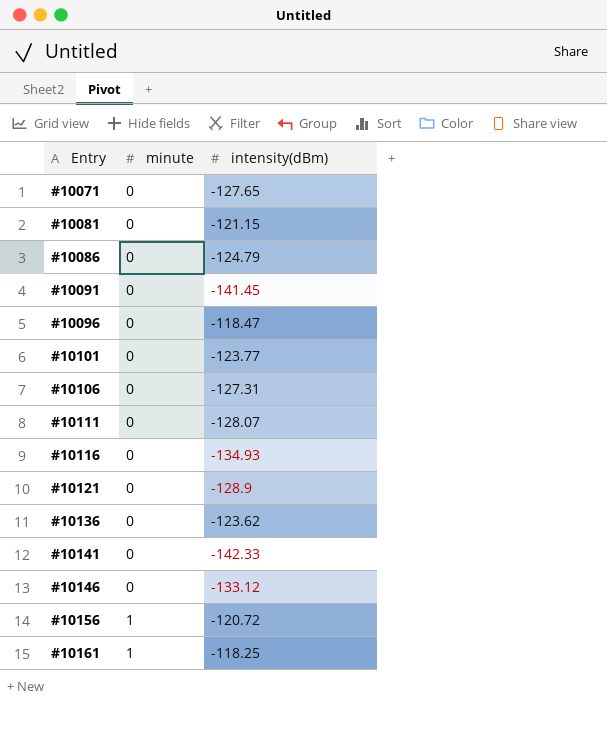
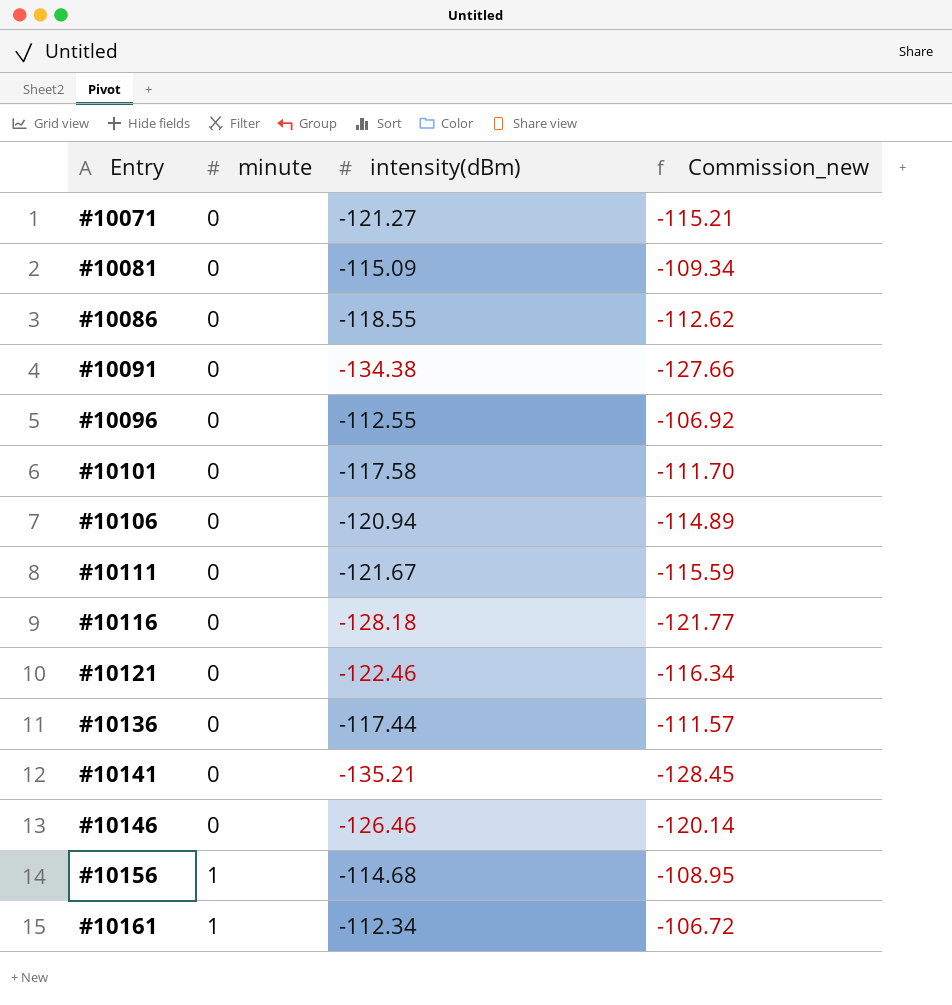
column Commission_new | formula: none -> [intensity(dBm)] * 0.95
#10071 | intensity(dBm): -127.65 -> -121.27
#10081 | intensity(dBm): -121.15 -> -115.09
#10086 | intensity(dBm): -124.79 -> -118.55
#10091 | intensity(dBm): -141.45 -> -134.38
#10096 | intensity(dBm): -118.47 -> -112.55
#10101 | intensity(dBm): -123.77 -> -117.58
#10106 | intensity(dBm): -127.31 -> -120.94
#10111 | intensity(dBm): -128.07 -> -121.67
#10116 | intensity(dBm): -134.93 -> -128.18
#10121 | intensity(dBm): -128.9 -> -122.46
#10136 | intensity(dBm): -123.62 -> -117.44
#10141 | intensity(dBm): -142.33 -> -135.21
#10146 | intensity(dBm): -133.12 -> -126.46
#10156 | intensity(dBm): -120.72 -> -114.68
#10161 | intensity(dBm): -118.25 -> -112.34

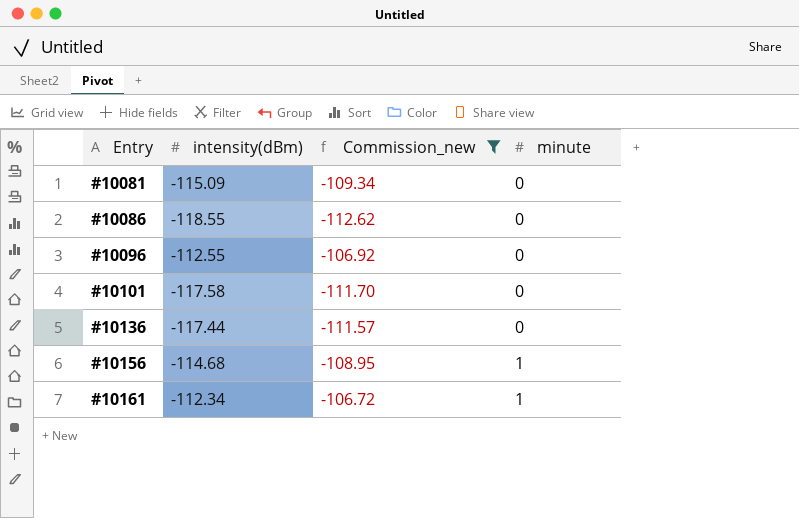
filter: none -> Commission_new >= -112.62
column minute | position: 2 -> 4

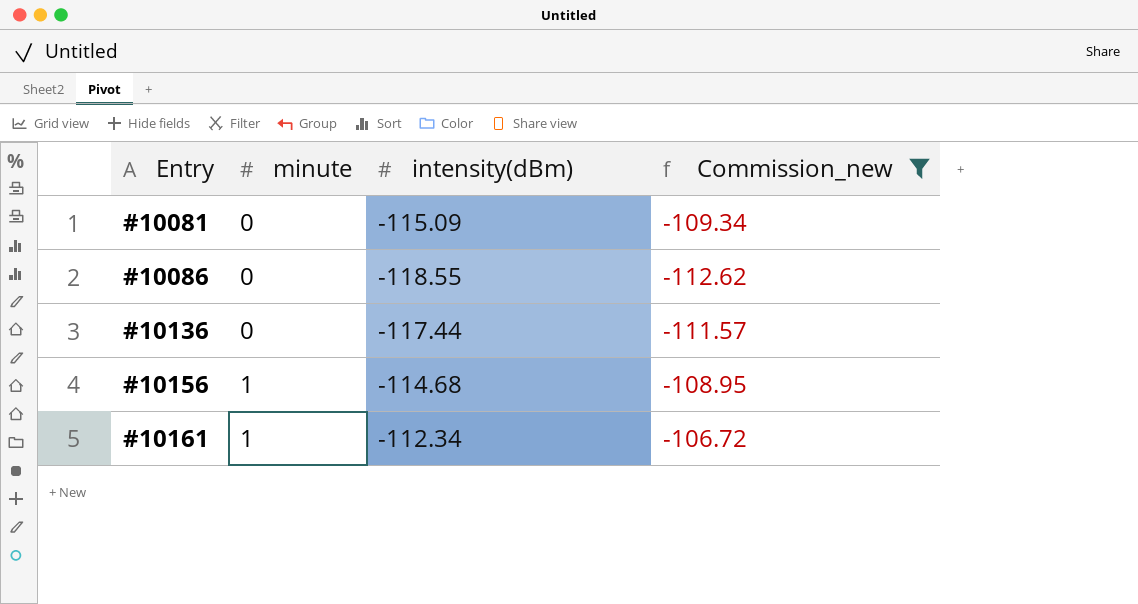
column minute | position: 4 -> 2
row #10096: -112.55 | -106.92 | 0 -> none
row #10101: -117.58 | -111.70 | 0 -> none

